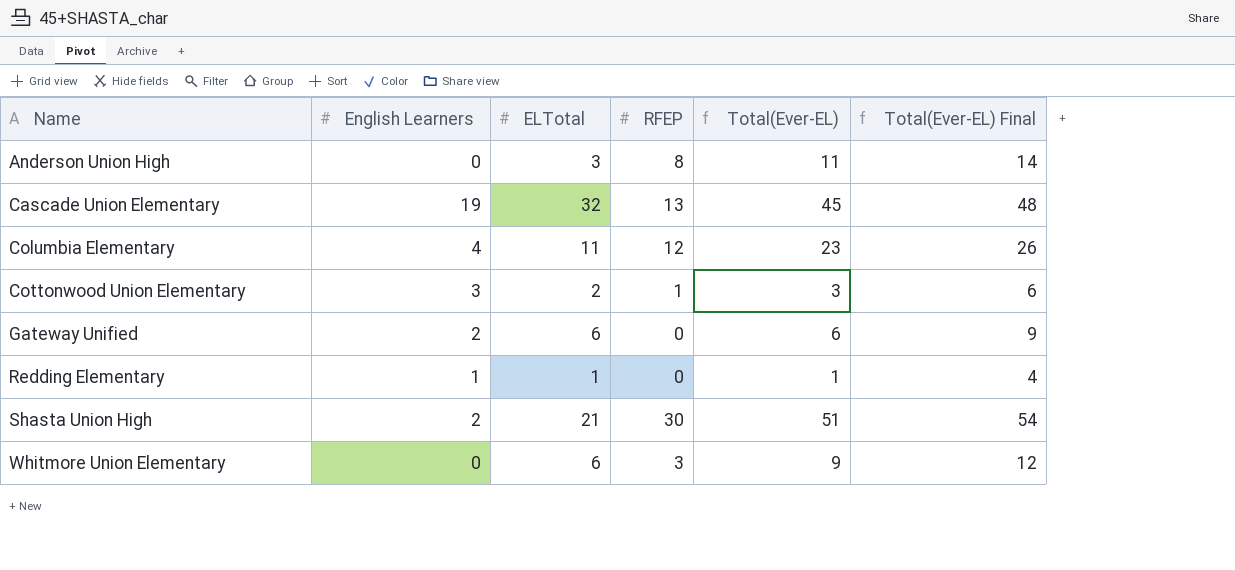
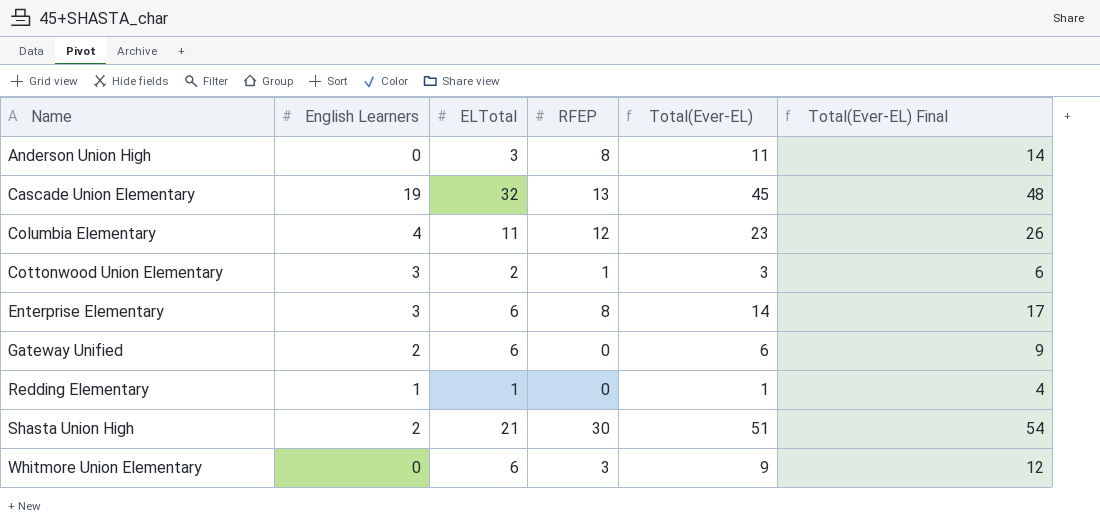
row Enterprise Elementary: none -> 3 | 6 | 8 | 14 | 17

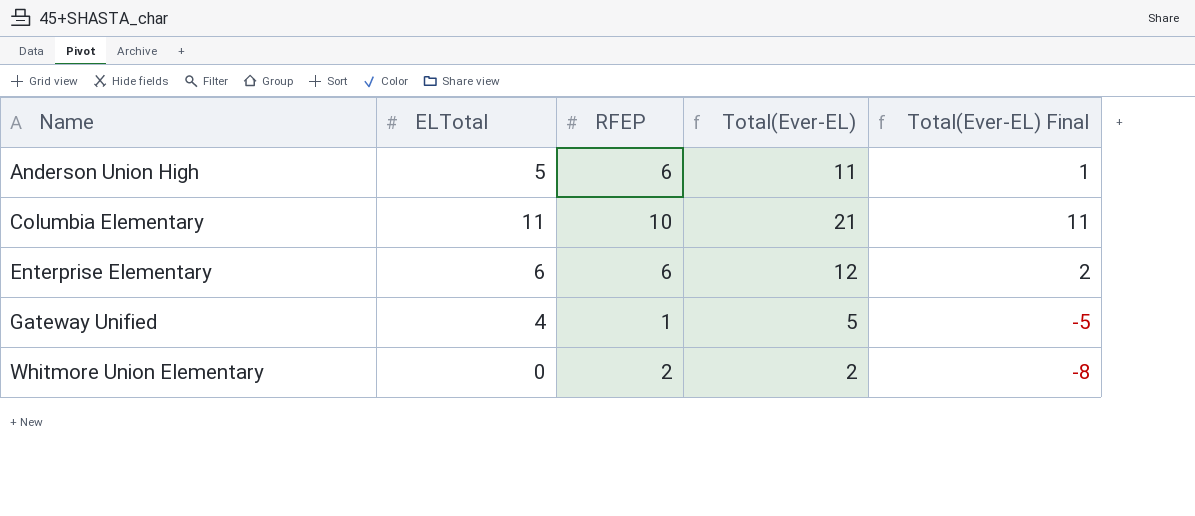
column English Learners | position: 2 -> none
column Total(Ever-EL) Final | formula: [Total(Ever-EL)] + 3 -> [Total(Ever-EL)] - 10
row Cascade Union Elementary: 19 | 32 | 13 | 45 | 48 -> none
row Cottonwood Union Elementary: 3 | 2 | 1 | 3 | 6 -> none
row Redding Elementary: 1 | 1 | 0 | 1 | 4 -> none
row Shasta Union High: 2 | 21 | 30 | 51 | 54 -> none
Anderson Union High | ELTotal: 3 -> 5
Anderson Union High | RFEP: 8 -> 6
Columbia Elementary | RFEP: 12 -> 10
Columbia Elementary | Total(Ever-EL): 23 -> 21
Enterprise Elementary | RFEP: 8 -> 6
Enterprise Elementary | Total(Ever-EL): 14 -> 12
Gateway Unified | ELTotal: 6 -> 4
Gateway Unified | RFEP: 0 -> 1
Gateway Unified | Total(Ever-EL): 6 -> 5
Whitmore Union Elementary | ELTotal: 6 -> 0
Whitmore Union Elementary | RFEP: 3 -> 2
Whitmore Union Elementary | Total(Ever-EL): 9 -> 2

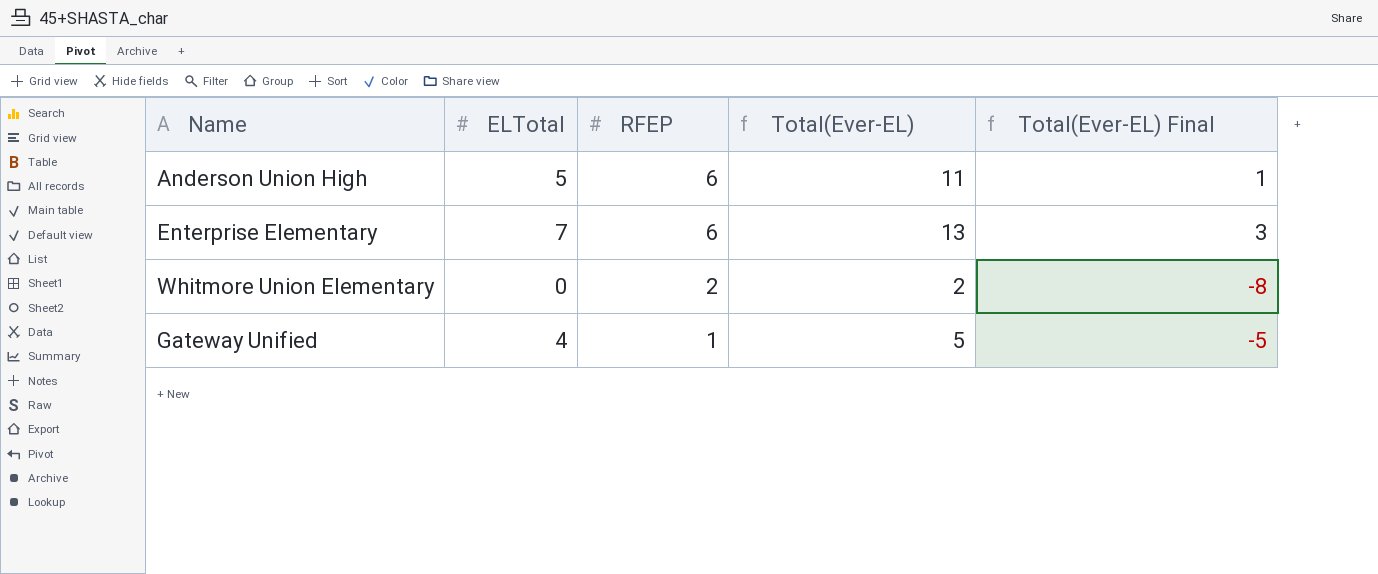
row order: Name ascending -> RFEP descending
row Columbia Elementary: 11 | 10 | 21 | 11 -> none
Enterprise Elementary | ELTotal: 6 -> 7
Enterprise Elementary | Total(Ever-EL): 12 -> 13
Enterprise Elementary | Total(Ever-EL) Final: 2 -> 3

